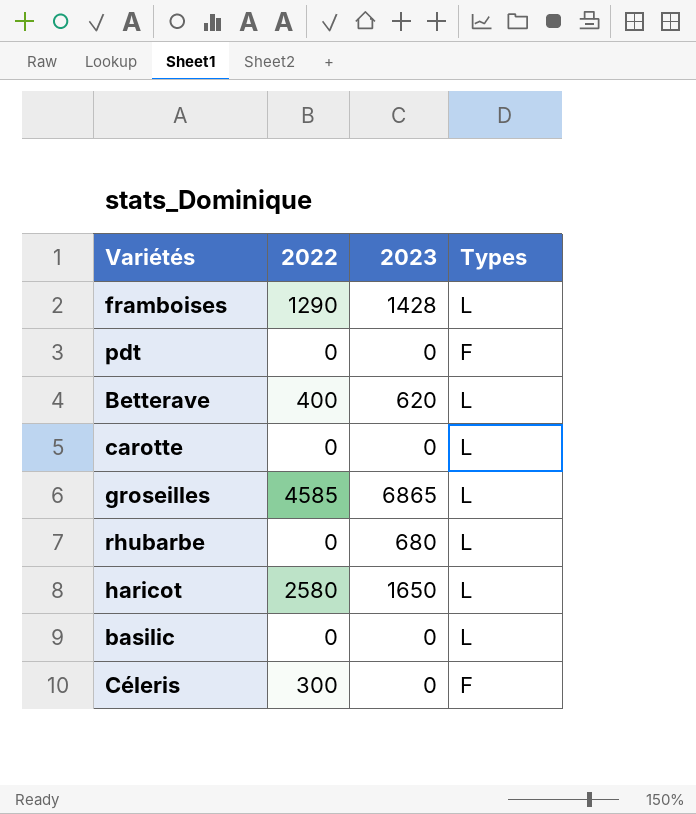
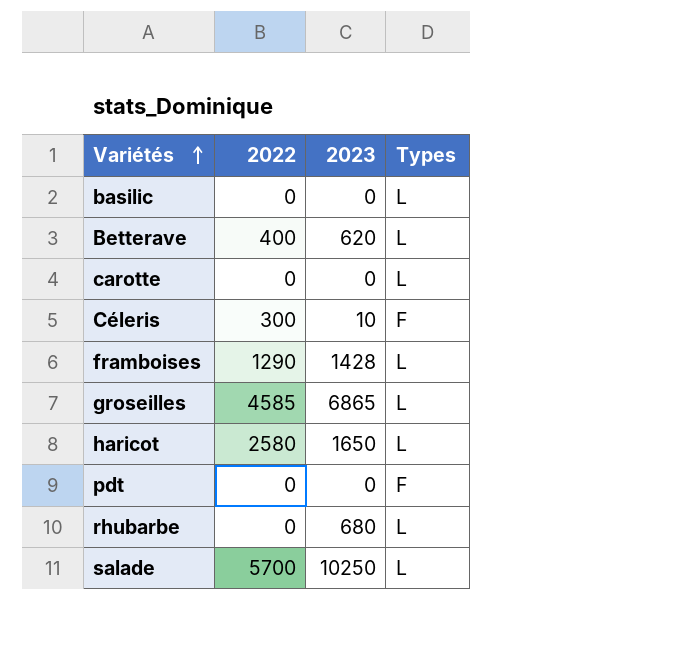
row order: none -> Variétés ascending
Céleris | 2023: 0 -> 10
row salade: none -> 5700 | 10250 | L

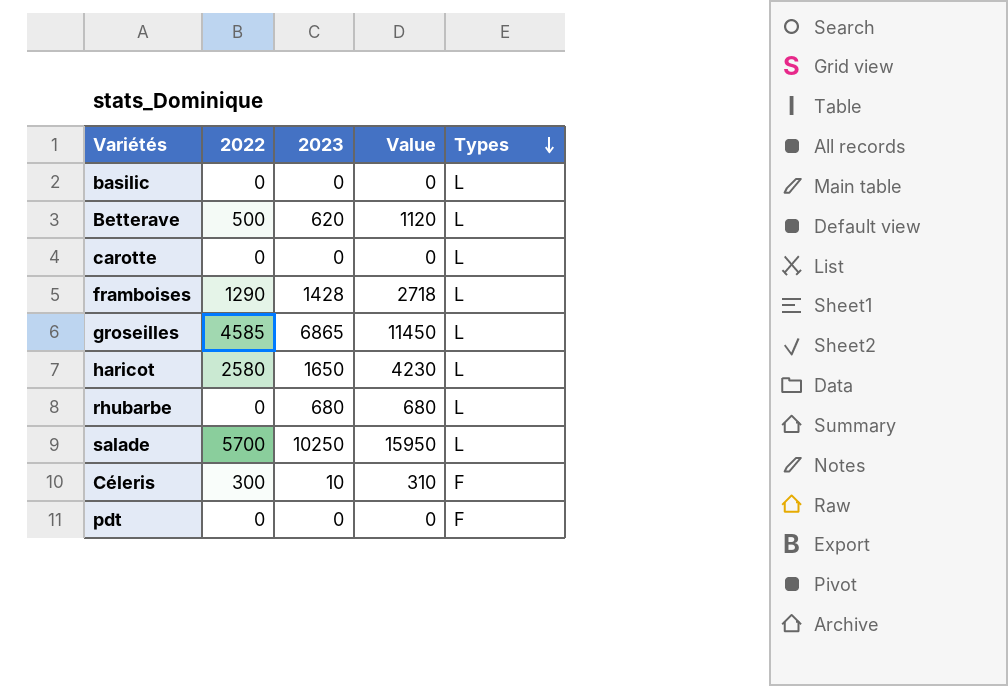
row order: Variétés ascending -> Types descending
column Value | formula: none -> [2022] + [2023]
Betterave | 2022: 400 -> 500

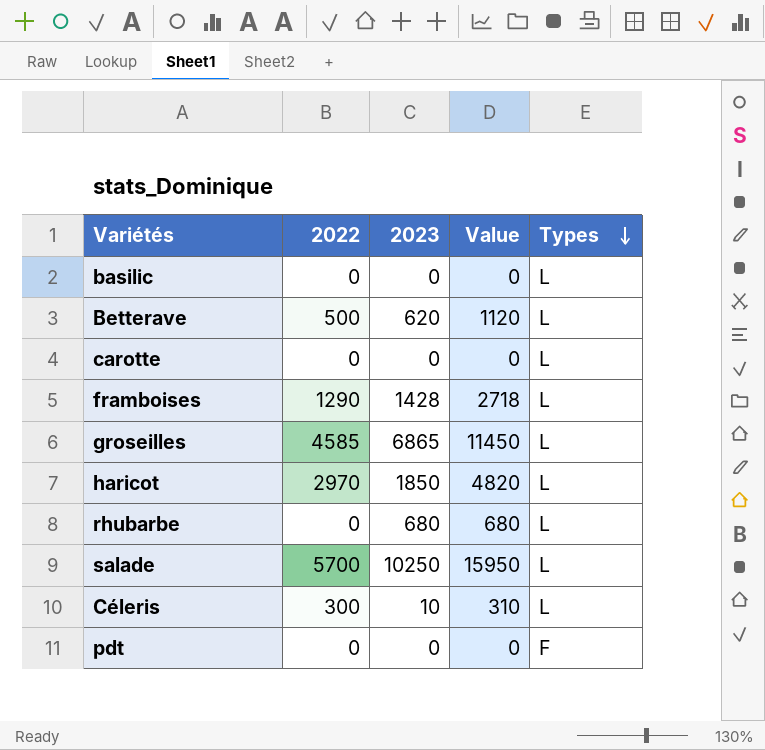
haricot | 2022: 2580 -> 2970
haricot | 2023: 1650 -> 1850
haricot | Value: 4230 -> 4820
Céleris | Types: F -> L

